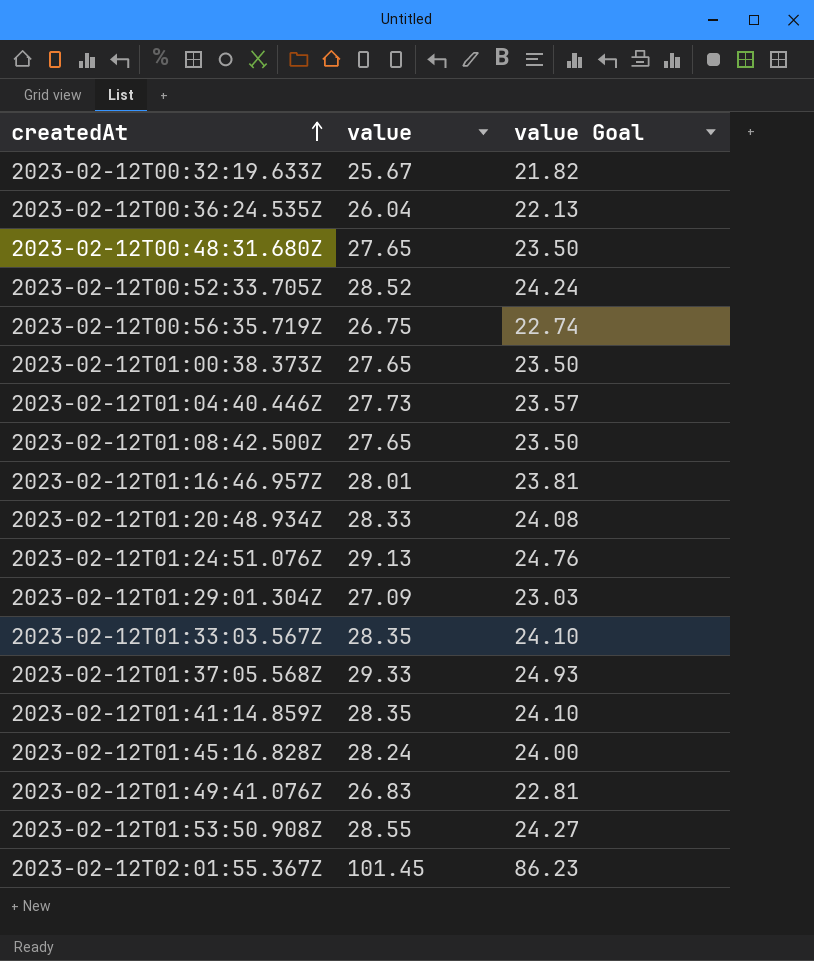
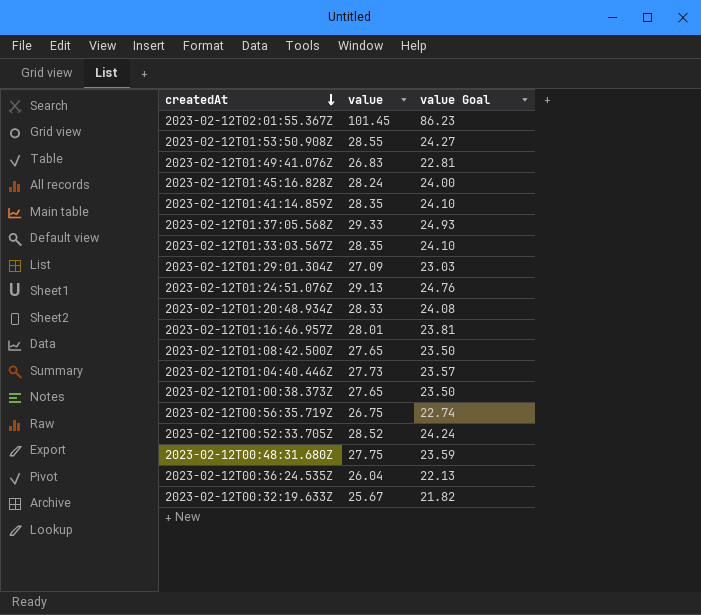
row order: createdAt ascending -> createdAt descending
2023-02-12T00:48:31.680Z | value: 27.65 -> 27.75
2023-02-12T00:48:31.680Z | value Goal: 23.50 -> 23.59

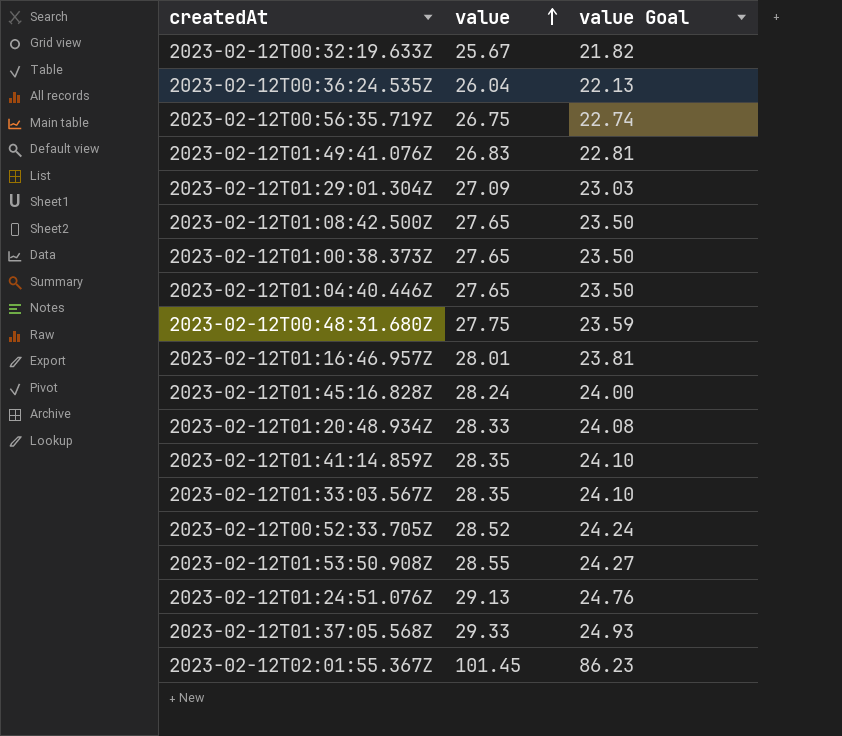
row order: createdAt descending -> value ascending
2023-02-12T01:04:40.446Z | value: 27.73 -> 27.65
2023-02-12T01:04:40.446Z | value Goal: 23.57 -> 23.50

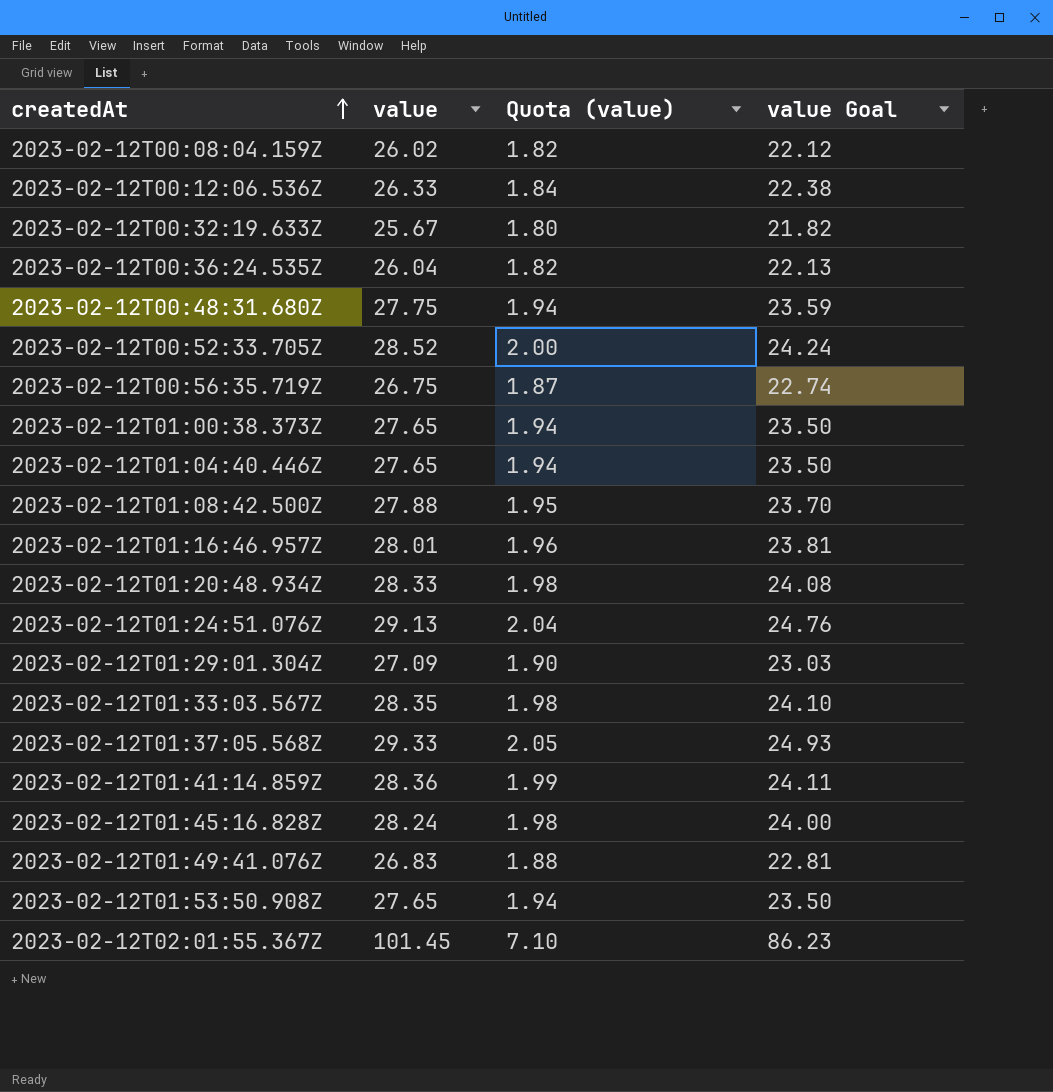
row order: value ascending -> createdAt ascending
column Quota (value) | formula: none -> [value] * 0.07
row 2023-02-12T00:08:04.159Z: none -> 26.02 | 1.82 | 22.12
row 2023-02-12T00:12:06.536Z: none -> 26.33 | 1.84 | 22.38
2023-02-12T01:08:42.500Z | value: 27.65 -> 27.88
2023-02-12T01:08:42.500Z | value Goal: 23.50 -> 23.70
2023-02-12T01:41:14.859Z | value: 28.35 -> 28.36
2023-02-12T01:41:14.859Z | value Goal: 24.10 -> 24.11
2023-02-12T01:53:50.908Z | value: 28.55 -> 27.65
2023-02-12T01:53:50.908Z | value Goal: 24.27 -> 23.50

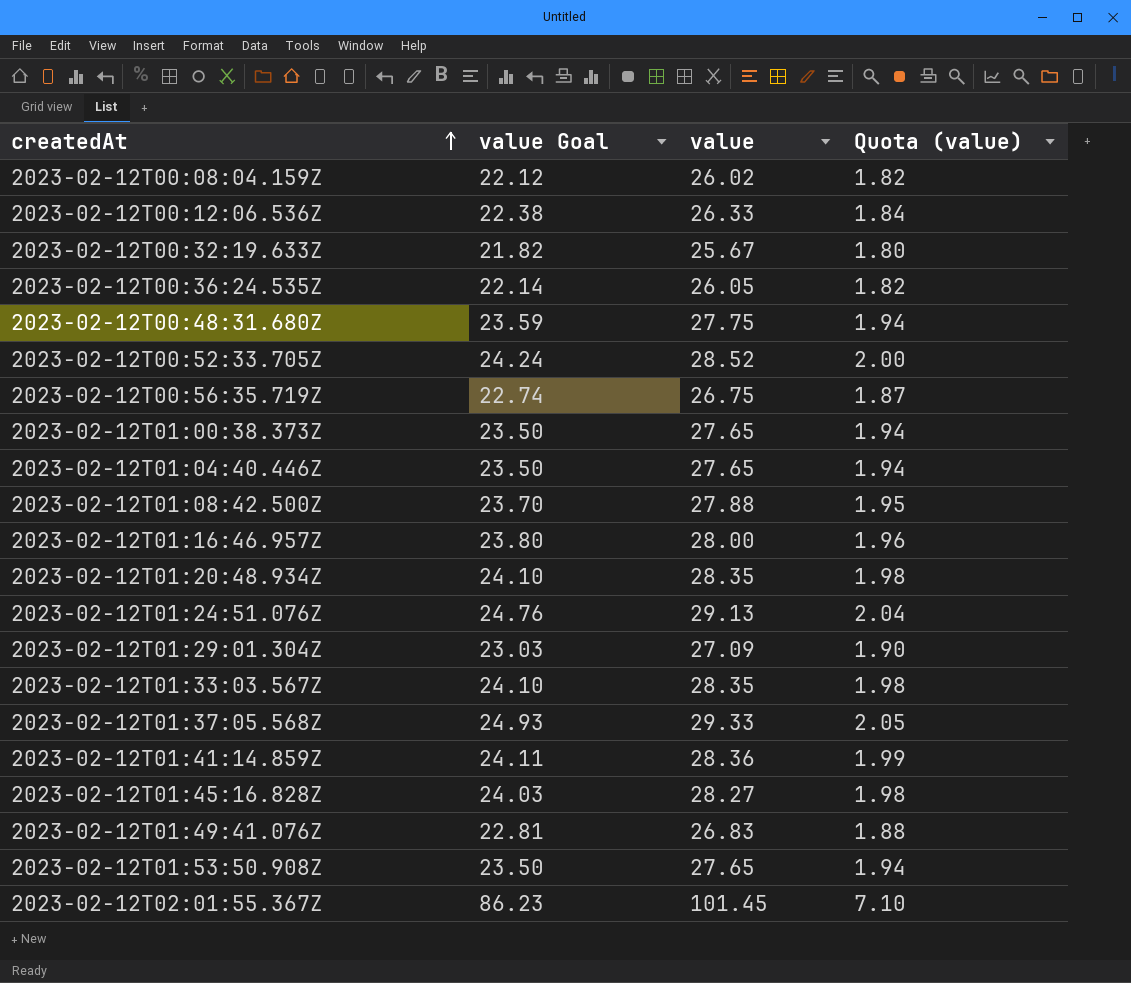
column value Goal | position: 4 -> 2
2023-02-12T00:36:24.535Z | value Goal: 22.13 -> 22.14
2023-02-12T00:36:24.535Z | value: 26.04 -> 26.05
2023-02-12T01:16:46.957Z | value Goal: 23.81 -> 23.80
2023-02-12T01:16:46.957Z | value: 28.01 -> 28.00
2023-02-12T01:20:48.934Z | value Goal: 24.08 -> 24.10
2023-02-12T01:20:48.934Z | value: 28.33 -> 28.35
2023-02-12T01:45:16.828Z | value Goal: 24.00 -> 24.03
2023-02-12T01:45:16.828Z | value: 28.24 -> 28.27

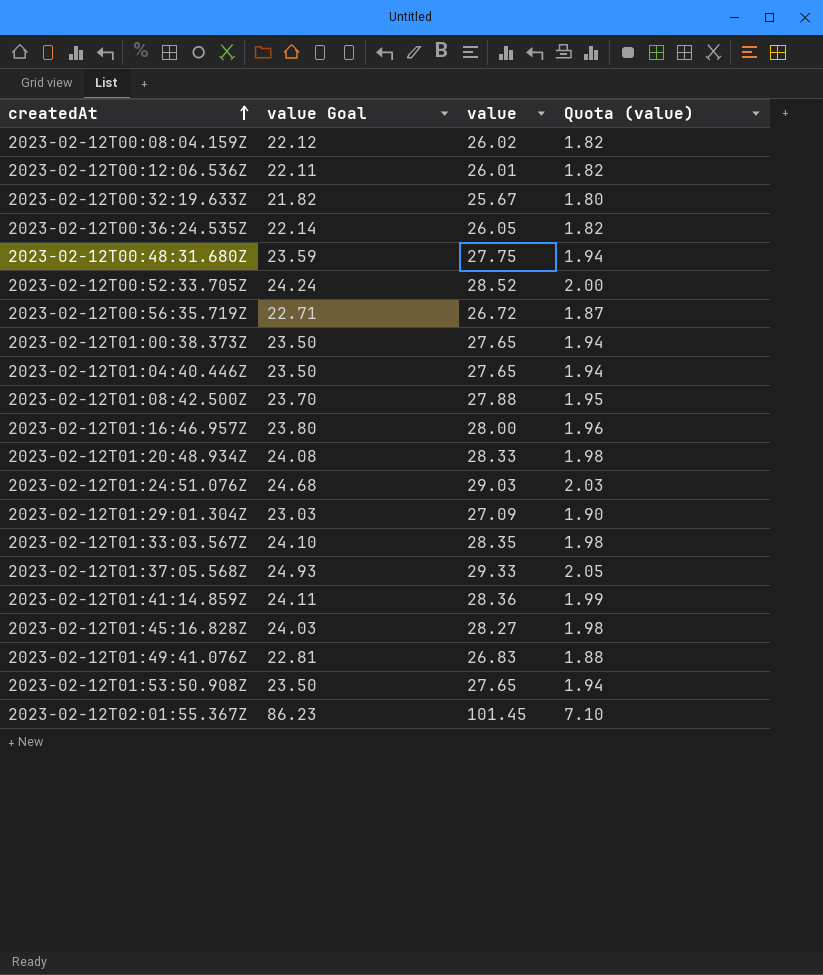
2023-02-12T00:12:06.536Z | value Goal: 22.38 -> 22.11
2023-02-12T00:12:06.536Z | value: 26.33 -> 26.01
2023-02-12T00:12:06.536Z | Quota (value): 1.84 -> 1.82
2023-02-12T00:56:35.719Z | value Goal: 22.74 -> 22.71
2023-02-12T00:56:35.719Z | value: 26.75 -> 26.72
2023-02-12T01:20:48.934Z | value Goal: 24.10 -> 24.08
2023-02-12T01:20:48.934Z | value: 28.35 -> 28.33
2023-02-12T01:24:51.076Z | value Goal: 24.76 -> 24.68
2023-02-12T01:24:51.076Z | value: 29.13 -> 29.03
2023-02-12T01:24:51.076Z | Quota (value): 2.04 -> 2.03

